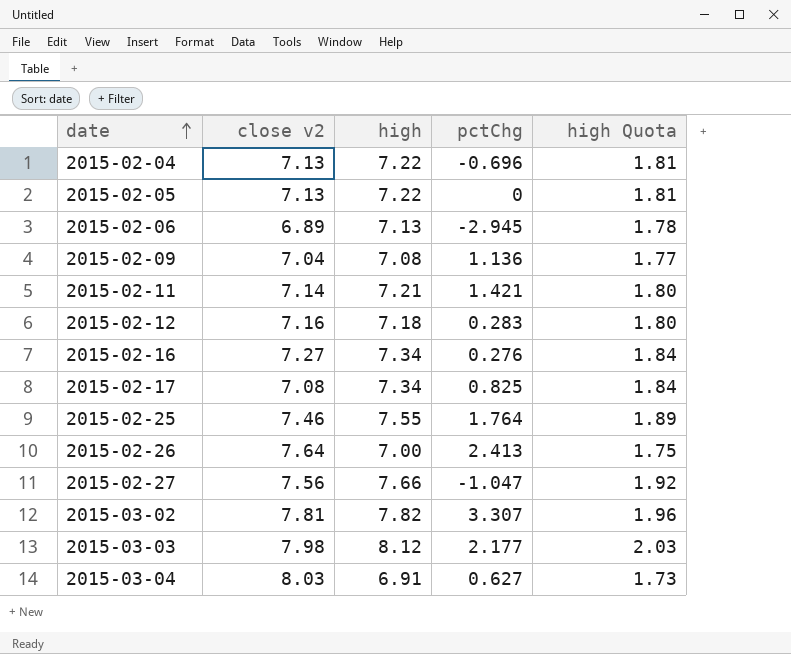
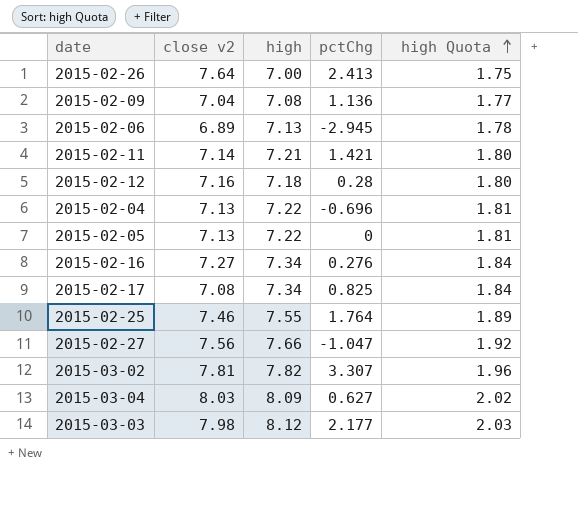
row order: date ascending -> high Quota ascending
2015-02-12 | pctChg: 0.283 -> 0.28
2015-03-04 | high: 6.91 -> 8.09
2015-03-04 | high Quota: 1.73 -> 2.02

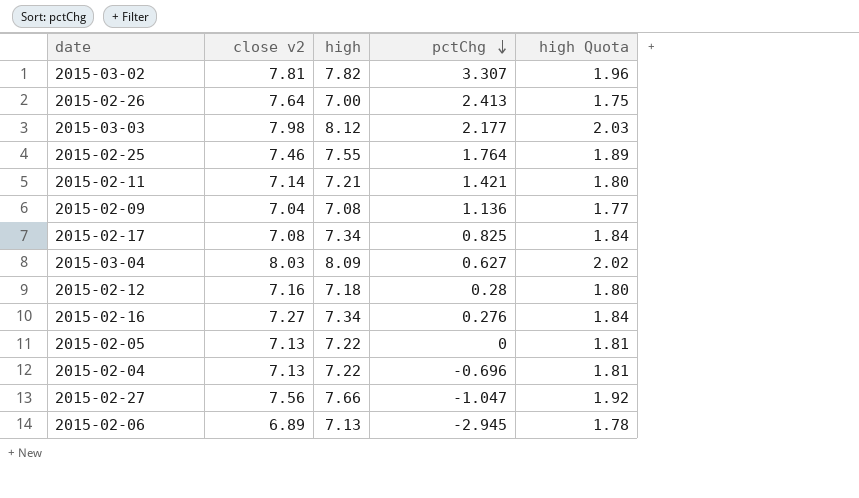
row order: high Quota ascending -> pctChg descending

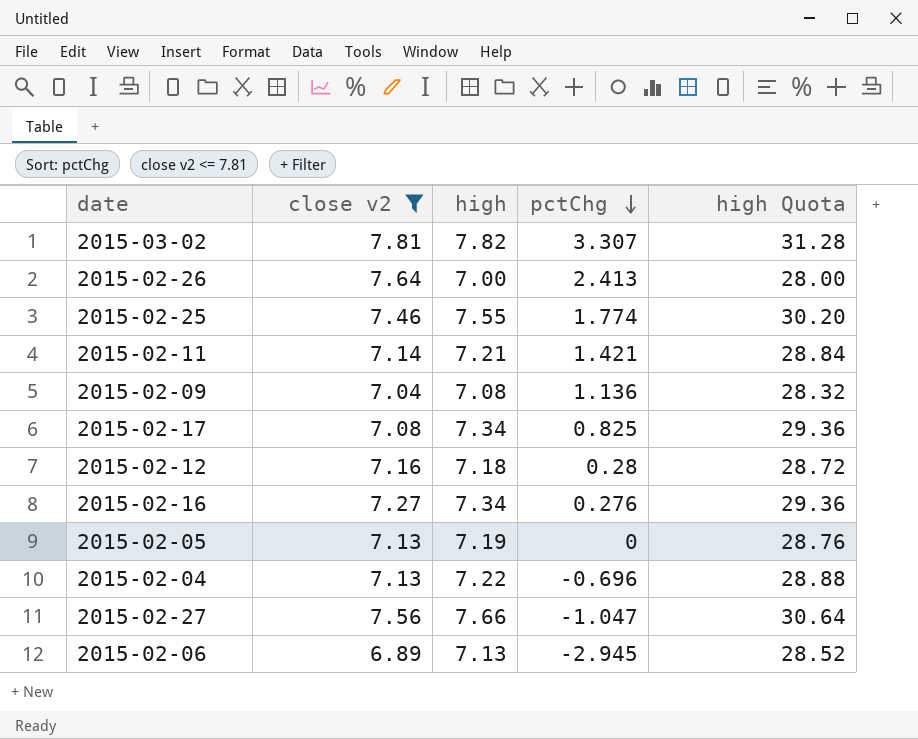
filter: none -> close v2 <= 7.81
column high Quota | formula: [high] * 0.25 -> [high] * 4
2015-02-25 | pctChg: 1.764 -> 1.774
2015-02-05 | high: 7.22 -> 7.19

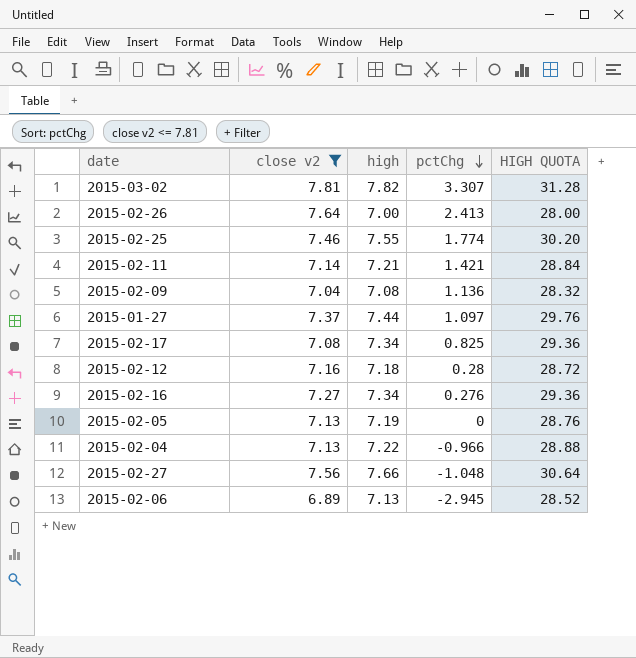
column name: high Quota -> HIGH QUOTA
row 2015-01-27: none -> 7.37 | 7.44 | 1.097 | 29.76
2015-02-04 | pctChg: -0.696 -> -0.966
2015-02-27 | pctChg: -1.047 -> -1.048

